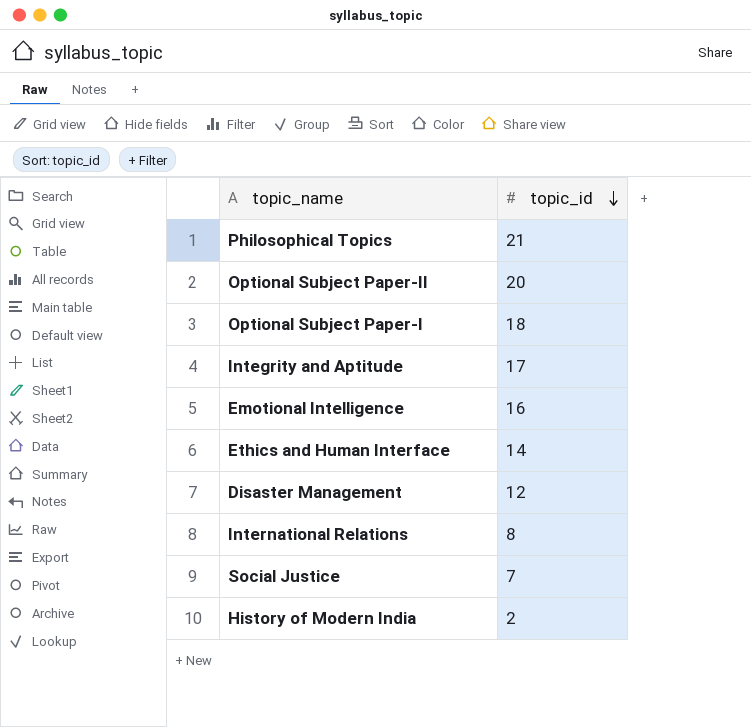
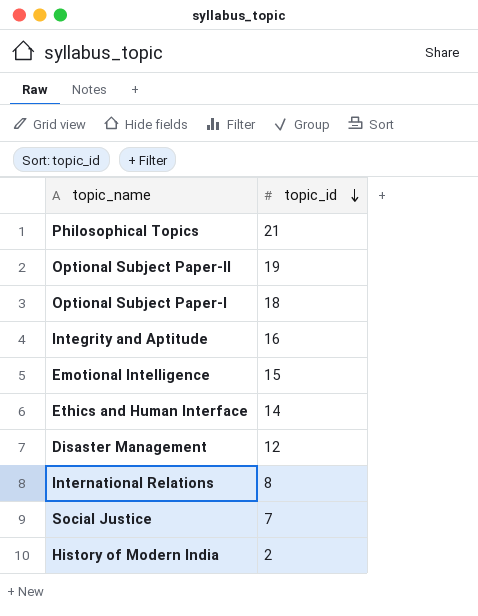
Optional Subject Paper-II | topic_id: 20 -> 19
Integrity and Aptitude | topic_id: 17 -> 16
Emotional Intelligence | topic_id: 16 -> 15

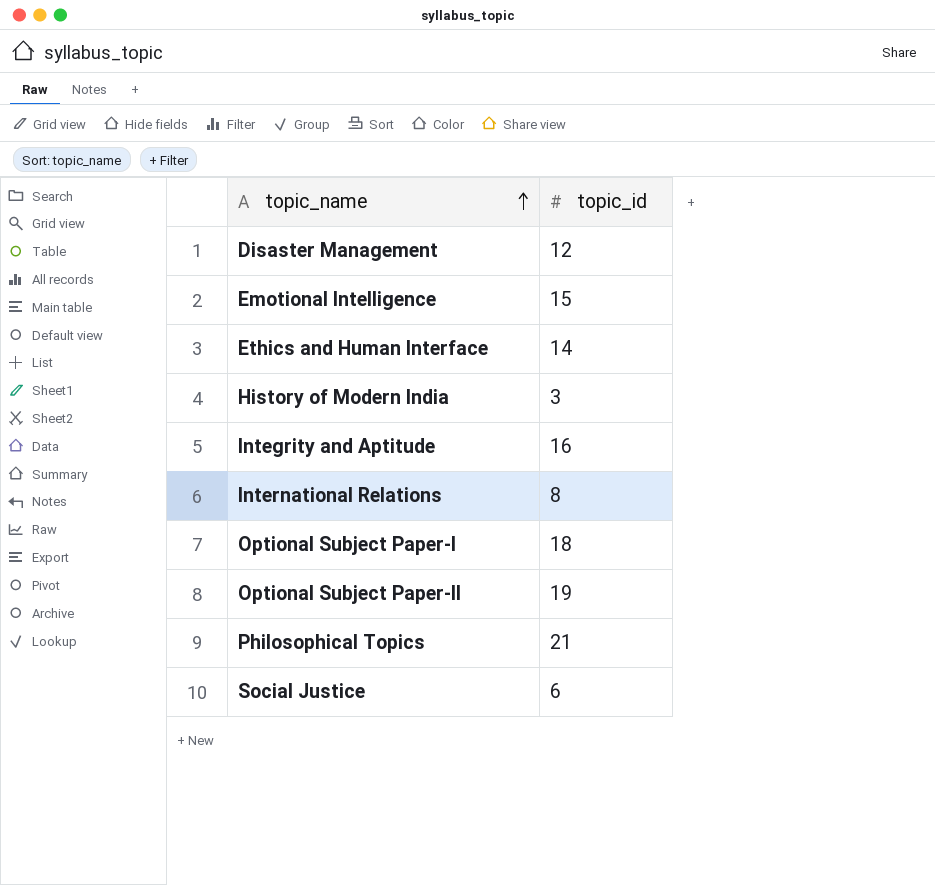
row order: topic_id descending -> topic_name ascending
History of Modern India | topic_id: 2 -> 3
Social Justice | topic_id: 7 -> 6

